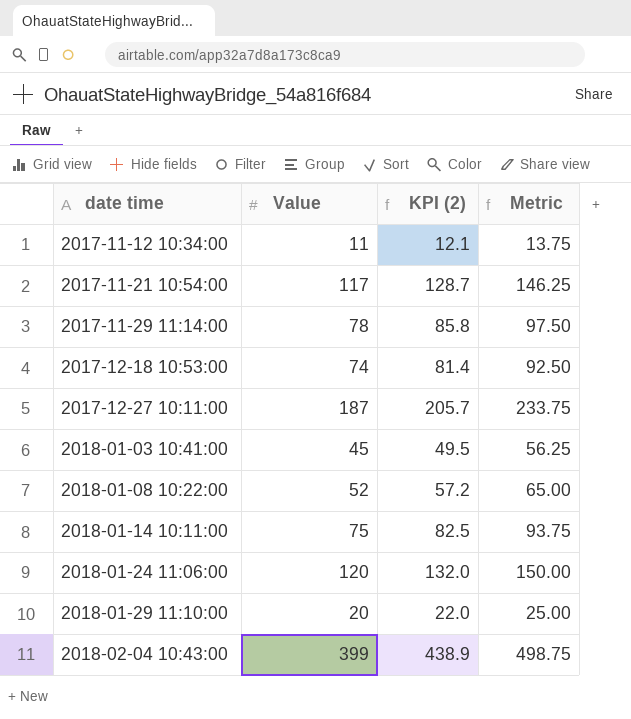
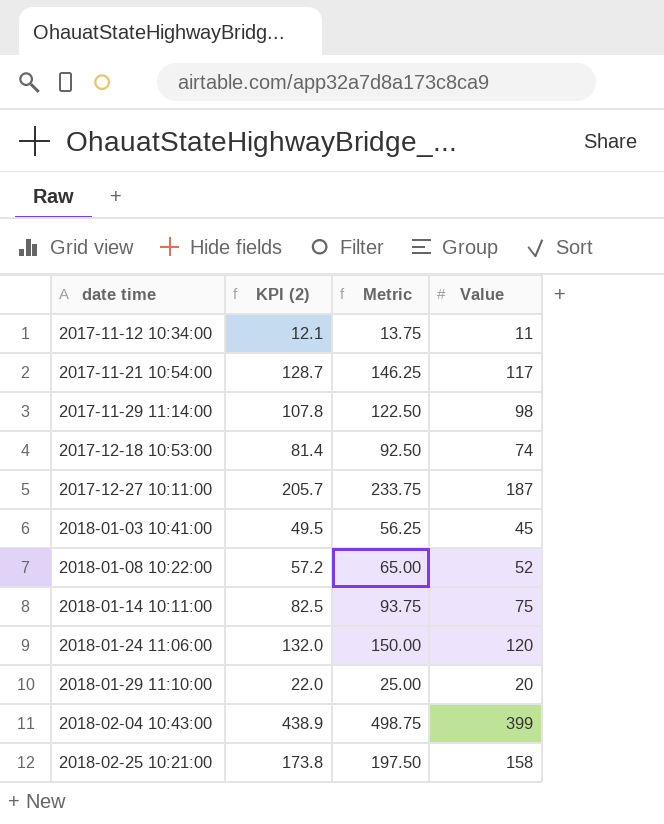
column Value | position: 2 -> 4
2017-11-29 11:14:00 | KPI (2): 85.8 -> 107.8
2017-11-29 11:14:00 | Metric: 97.50 -> 122.50
2017-11-29 11:14:00 | Value: 78 -> 98
row 2018-02-25 10:21:00: none -> 173.8 | 197.50 | 158

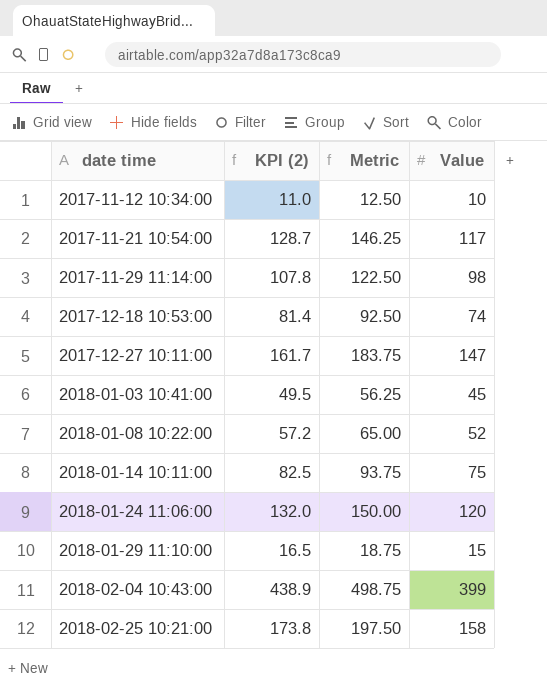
2017-11-12 10:34:00 | KPI (2): 12.1 -> 11.0
2017-11-12 10:34:00 | Metric: 13.75 -> 12.50
2017-11-12 10:34:00 | Value: 11 -> 10
2017-12-27 10:11:00 | KPI (2): 205.7 -> 161.7
2017-12-27 10:11:00 | Metric: 233.75 -> 183.75
2017-12-27 10:11:00 | Value: 187 -> 147
2018-01-29 11:10:00 | KPI (2): 22.0 -> 16.5
2018-01-29 11:10:00 | Metric: 25.00 -> 18.75
2018-01-29 11:10:00 | Value: 20 -> 15

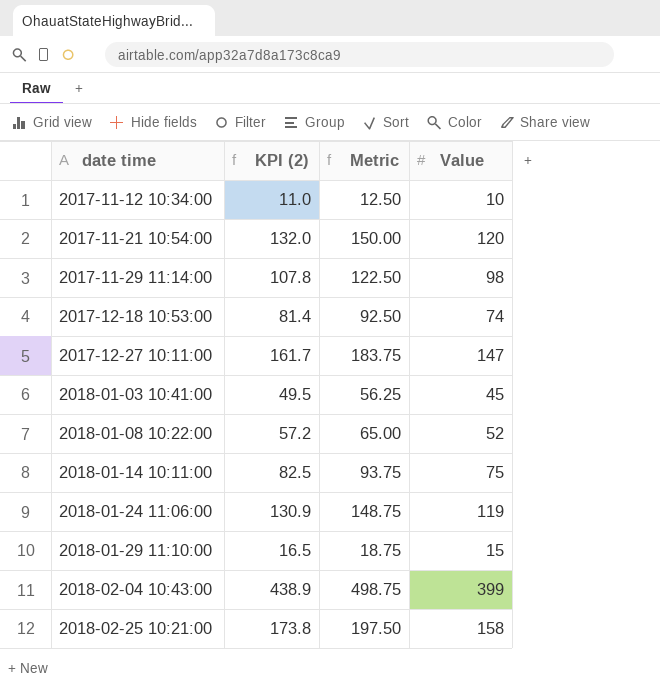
2017-11-21 10:54:00 | KPI (2): 128.7 -> 132.0
2017-11-21 10:54:00 | Metric: 146.25 -> 150.00
2017-11-21 10:54:00 | Value: 117 -> 120
2018-01-24 11:06:00 | KPI (2): 132.0 -> 130.9
2018-01-24 11:06:00 | Metric: 150.00 -> 148.75
2018-01-24 11:06:00 | Value: 120 -> 119

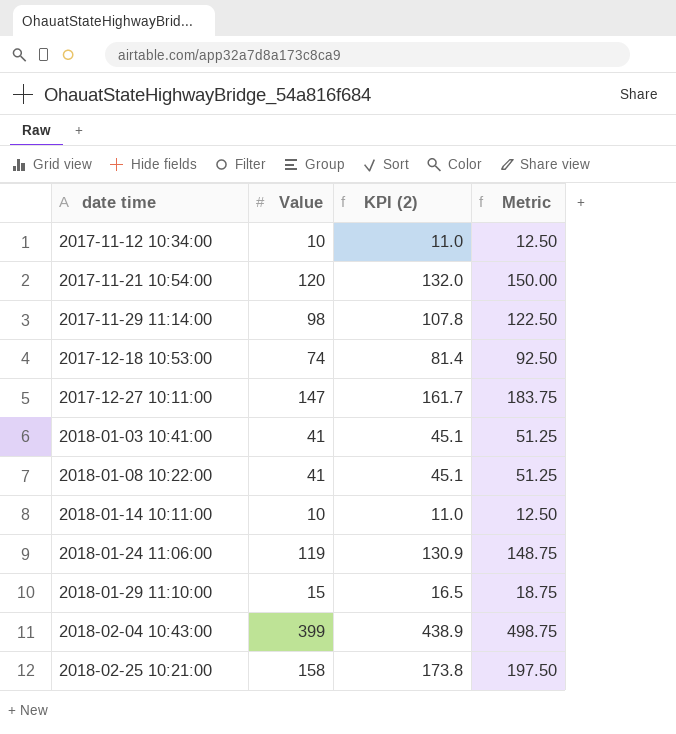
column Value | position: 4 -> 2
2018-01-03 10:41:00 | Value: 45 -> 41
2018-01-03 10:41:00 | KPI (2): 49.5 -> 45.1
2018-01-03 10:41:00 | Metric: 56.25 -> 51.25
2018-01-08 10:22:00 | Value: 52 -> 41
2018-01-08 10:22:00 | KPI (2): 57.2 -> 45.1
2018-01-08 10:22:00 | Metric: 65.00 -> 51.25
2018-01-14 10:11:00 | Value: 75 -> 10
2018-01-14 10:11:00 | KPI (2): 82.5 -> 11.0
2018-01-14 10:11:00 | Metric: 93.75 -> 12.50

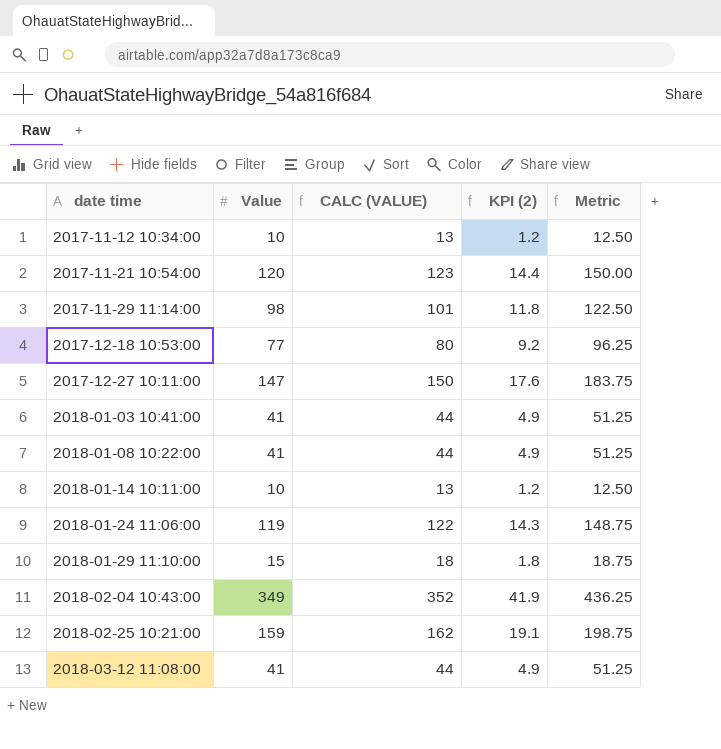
column CALC (VALUE) | formula: none -> [Value] + 3
column KPI (2) | formula: [Value] * 1.1 -> [Value] * 0.12
2017-12-18 10:53:00 | Value: 74 -> 77
2017-12-18 10:53:00 | Metric: 92.50 -> 96.25
2018-02-04 10:43:00 | Value: 399 -> 349
2018-02-04 10:43:00 | Metric: 498.75 -> 436.25
2018-02-25 10:21:00 | Value: 158 -> 159
2018-02-25 10:21:00 | Metric: 197.50 -> 198.75
row 2018-03-12 11:08:00: none -> 41 | 44 | 4.9 | 51.25

